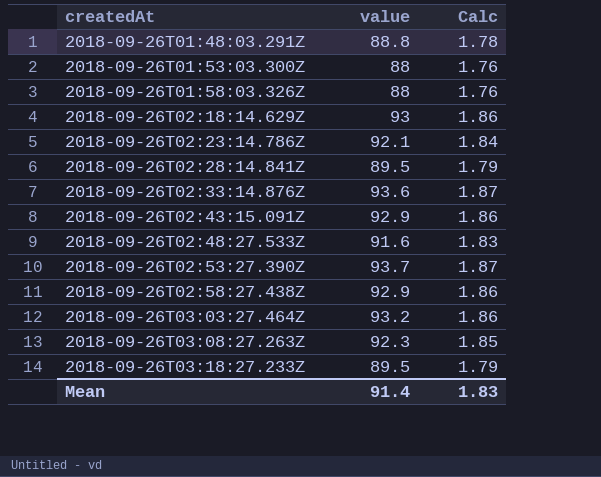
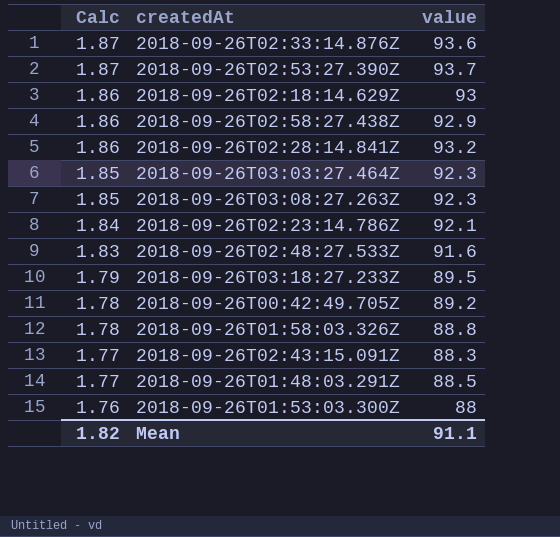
row order: createdAt ascending -> Calc descending
column Calc | position: 3 -> 1
2018-09-26T02:28:14.841Z | Calc: 1.79 -> 1.86
2018-09-26T02:28:14.841Z | value: 89.5 -> 93.2
2018-09-26T03:03:27.464Z | Calc: 1.86 -> 1.85
2018-09-26T03:03:27.464Z | value: 93.2 -> 92.3
row 2018-09-26T00:42:49.705Z: none -> 1.78 | 89.2
2018-09-26T01:58:03.326Z | Calc: 1.76 -> 1.78
2018-09-26T01:58:03.326Z | value: 88 -> 88.8
2018-09-26T02:43:15.091Z | Calc: 1.86 -> 1.77
2018-09-26T02:43:15.091Z | value: 92.9 -> 88.3
2018-09-26T01:48:03.291Z | Calc: 1.78 -> 1.77
2018-09-26T01:48:03.291Z | value: 88.8 -> 88.5
Mean | Calc: 1.83 -> 1.82
Mean | value: 91.4 -> 91.1

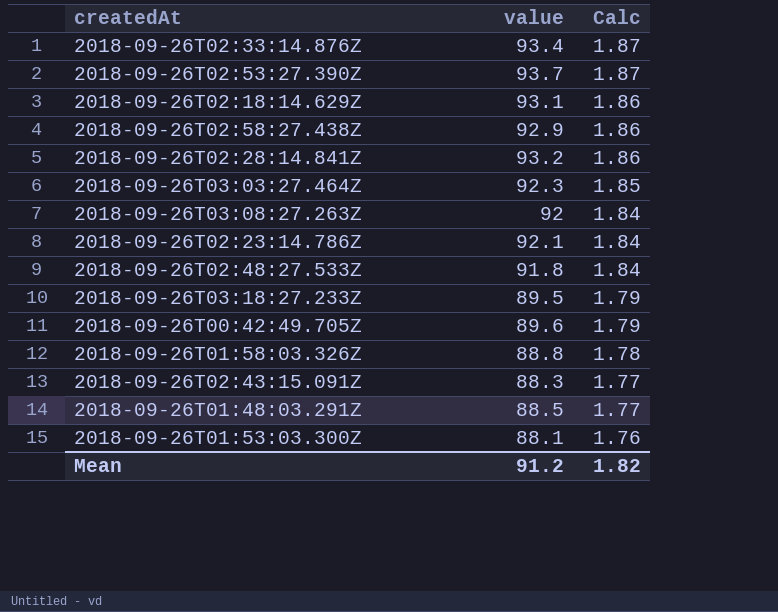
column Calc | position: 1 -> 3
2018-09-26T02:33:14.876Z | value: 93.6 -> 93.4
2018-09-26T02:18:14.629Z | value: 93 -> 93.1
2018-09-26T03:08:27.263Z | value: 92.3 -> 92
2018-09-26T03:08:27.263Z | Calc: 1.85 -> 1.84
2018-09-26T02:48:27.533Z | value: 91.6 -> 91.8
2018-09-26T02:48:27.533Z | Calc: 1.83 -> 1.84
2018-09-26T00:42:49.705Z | value: 89.2 -> 89.6
2018-09-26T00:42:49.705Z | Calc: 1.78 -> 1.79
2018-09-26T01:53:03.300Z | value: 88 -> 88.1
Mean | value: 91.1 -> 91.2

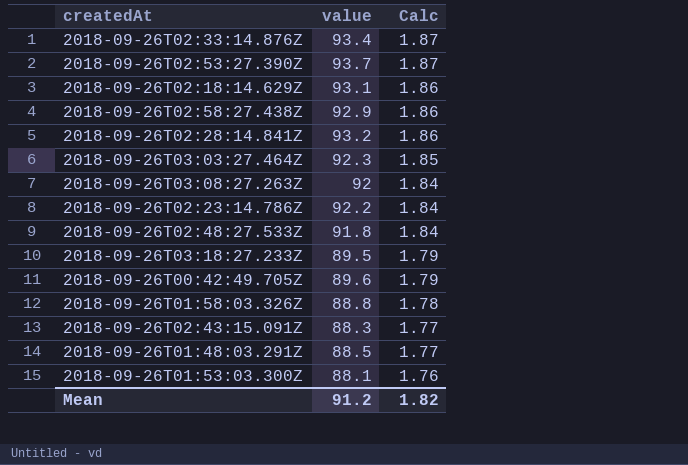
2018-09-26T02:23:14.786Z | value: 92.1 -> 92.2

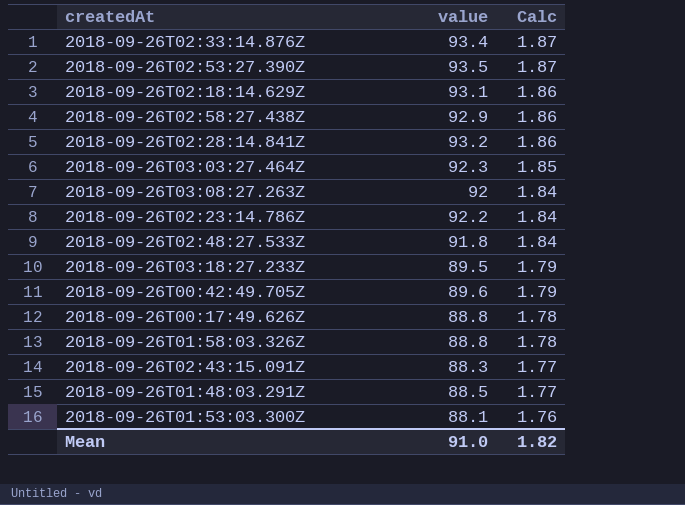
2018-09-26T02:53:27.390Z | value: 93.7 -> 93.5
row 2018-09-26T00:17:49.626Z: none -> 88.8 | 1.78
Mean | value: 91.2 -> 91.0

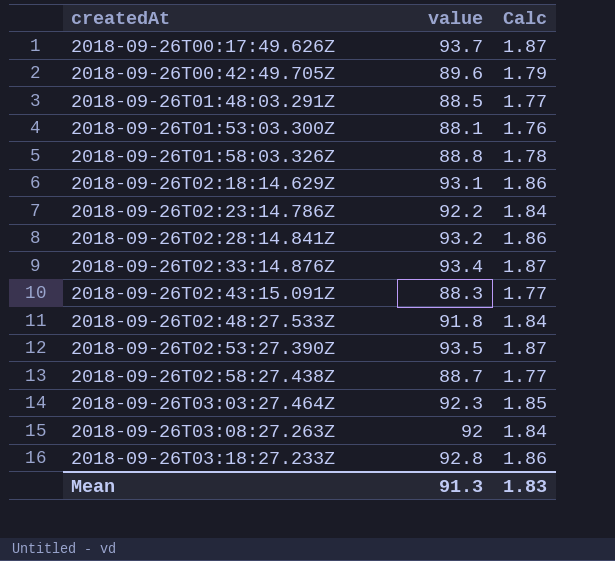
row order: Calc descending -> createdAt ascending
2018-09-26T00:17:49.626Z | value: 88.8 -> 93.7
2018-09-26T00:17:49.626Z | Calc: 1.78 -> 1.87
2018-09-26T02:58:27.438Z | value: 92.9 -> 88.7
2018-09-26T02:58:27.438Z | Calc: 1.86 -> 1.77
2018-09-26T03:18:27.233Z | value: 89.5 -> 92.8
2018-09-26T03:18:27.233Z | Calc: 1.79 -> 1.86
Mean | value: 91.0 -> 91.3
Mean | Calc: 1.82 -> 1.83

